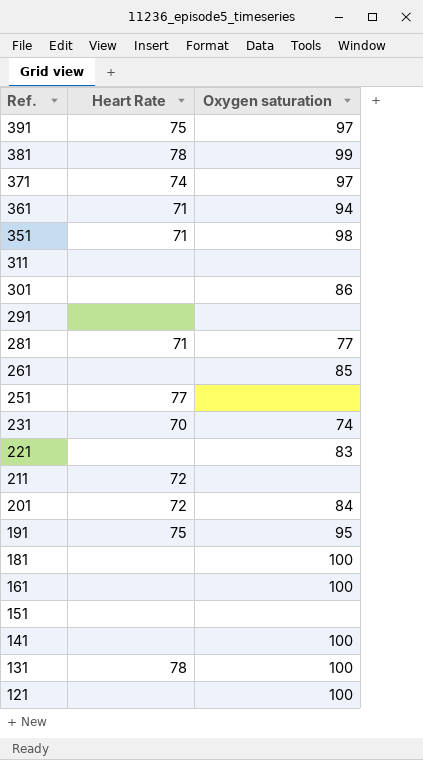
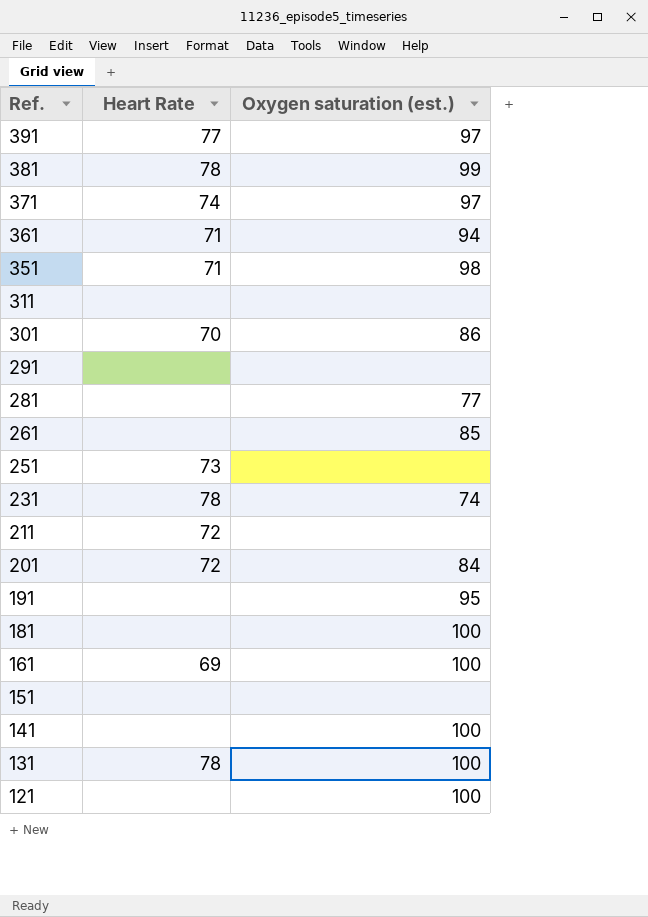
column name: Oxygen saturation -> Oxygen saturation (est.)
row 221: none | 83 -> none
391 | Heart Rate: 75 -> 77
301 | Heart Rate: none -> 70
281 | Heart Rate: 71 -> none
251 | Heart Rate: 77 -> 73
231 | Heart Rate: 70 -> 78
191 | Heart Rate: 75 -> none
161 | Heart Rate: none -> 69

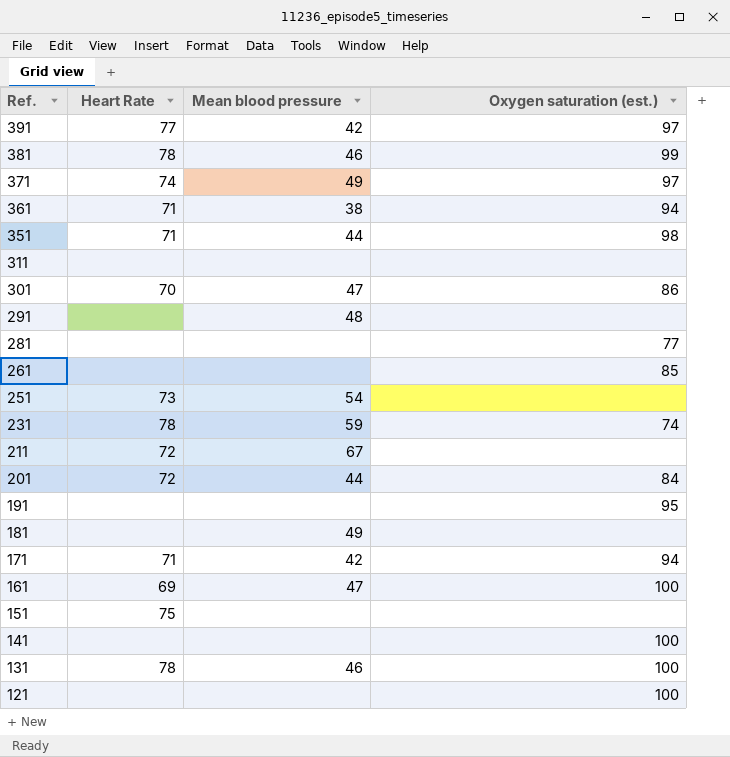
column Mean blood pressure | position: none -> 3
181 | Oxygen saturation (est.): 100 -> none
row 171: none -> 71 | 42 | 94
151 | Heart Rate: none -> 75

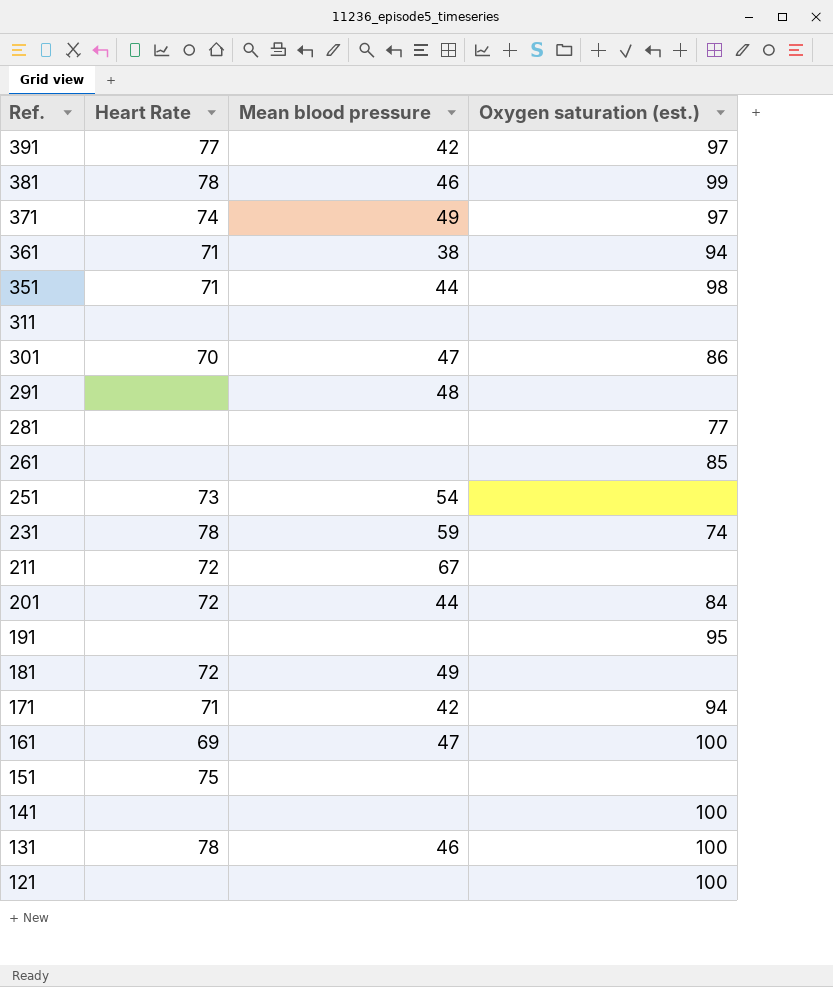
181 | Heart Rate: none -> 72

